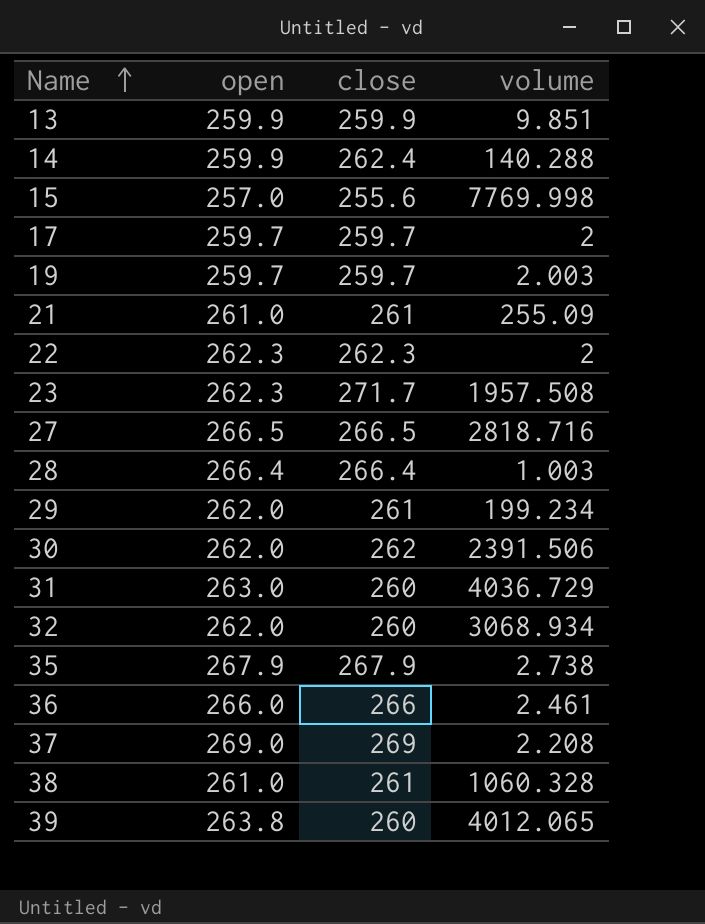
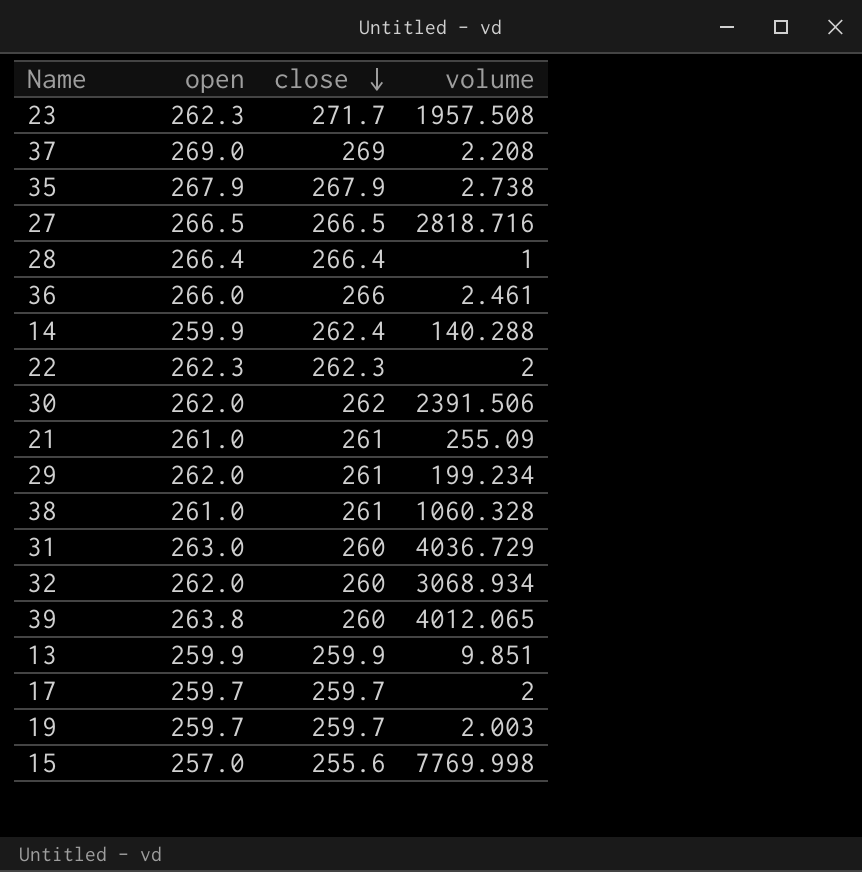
row order: Name ascending -> close descending
28 | volume: 1.003 -> 1

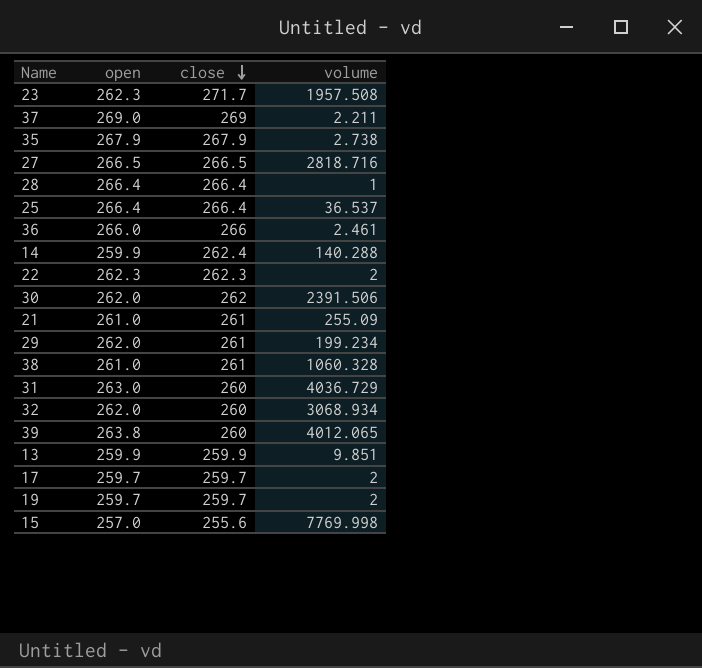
37 | volume: 2.208 -> 2.211
row 25: none -> 266.4 | 266.4 | 36.537
19 | volume: 2.003 -> 2

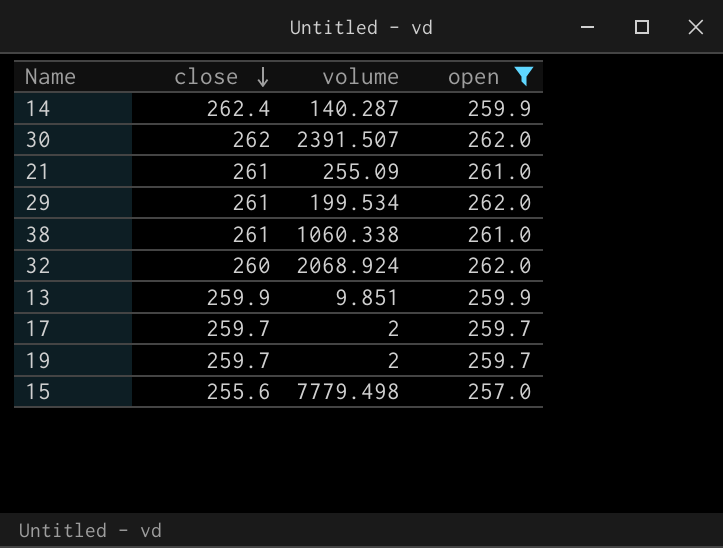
filter: none -> open <= 262.0
column open | position: 2 -> 4
14 | volume: 140.288 -> 140.287
30 | volume: 2391.506 -> 2391.507
29 | volume: 199.234 -> 199.534
38 | volume: 1060.328 -> 1060.338
32 | volume: 3068.934 -> 2068.924
15 | volume: 7769.998 -> 7779.498

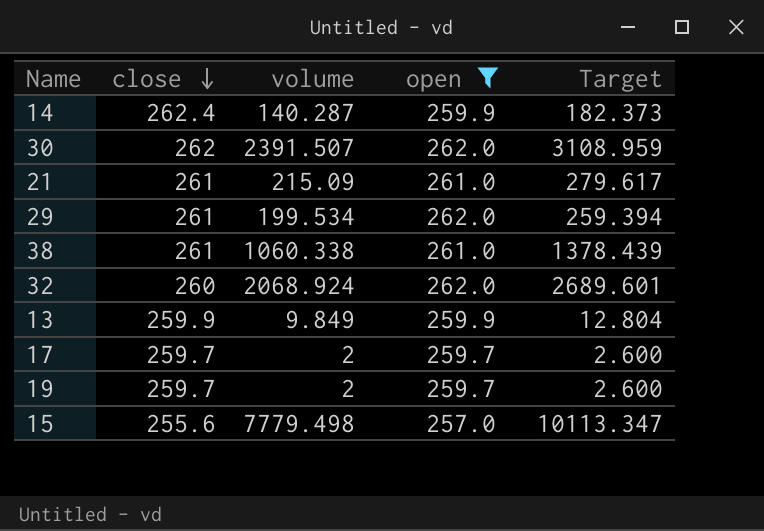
column Target | formula: none -> [volume] * 1.3
21 | volume: 255.09 -> 215.09
13 | volume: 9.851 -> 9.849

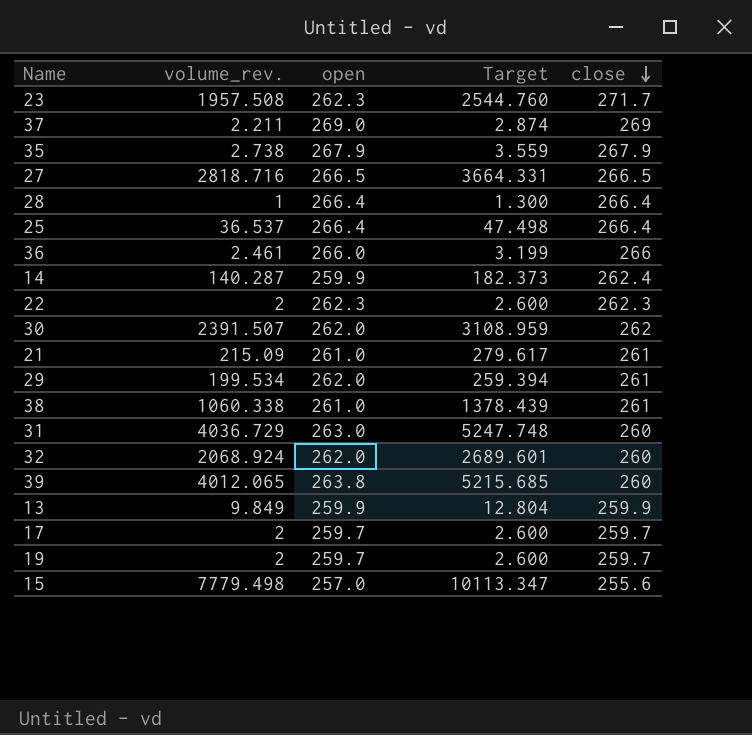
filter: open <= 262.0 -> none
column name: volume -> volume_rev.
column close | position: 2 -> 5

